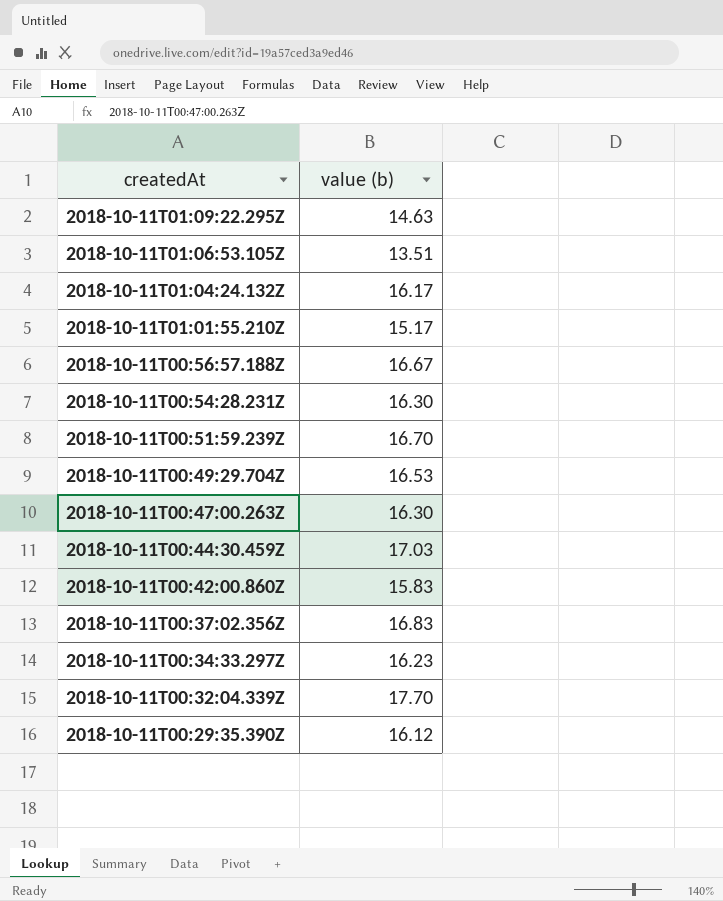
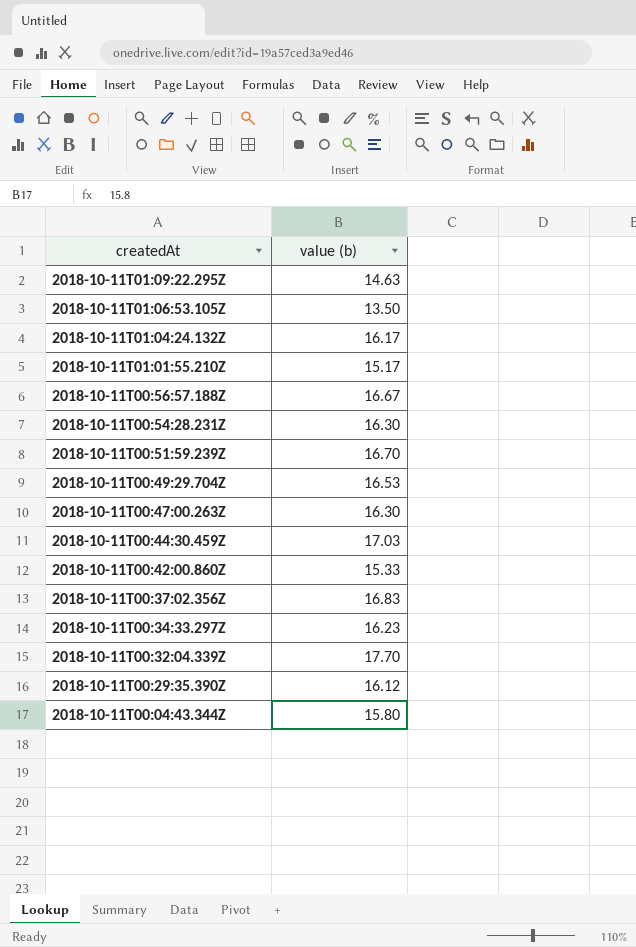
2018-10-11T01:06:53.105Z | value (b): 13.51 -> 13.50
2018-10-11T00:42:00.860Z | value (b): 15.83 -> 15.33
row 2018-10-11T00:04:43.344Z: none -> 15.80

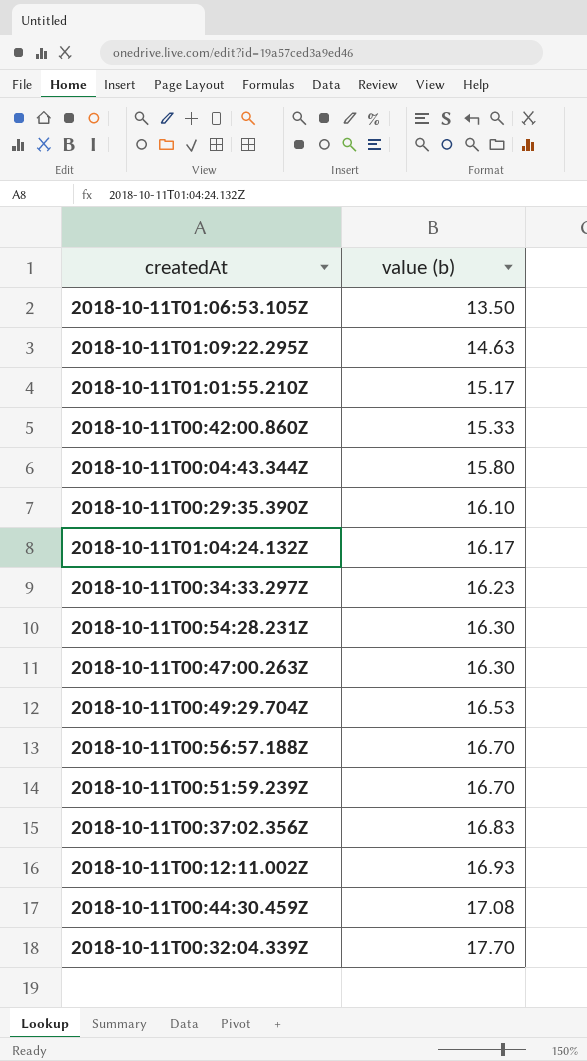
row order: createdAt descending -> value (b) ascending
2018-10-11T00:29:35.390Z | value (b): 16.12 -> 16.10
2018-10-11T00:56:57.188Z | value (b): 16.67 -> 16.70
row 2018-10-11T00:12:11.002Z: none -> 16.93
2018-10-11T00:44:30.459Z | value (b): 17.03 -> 17.08

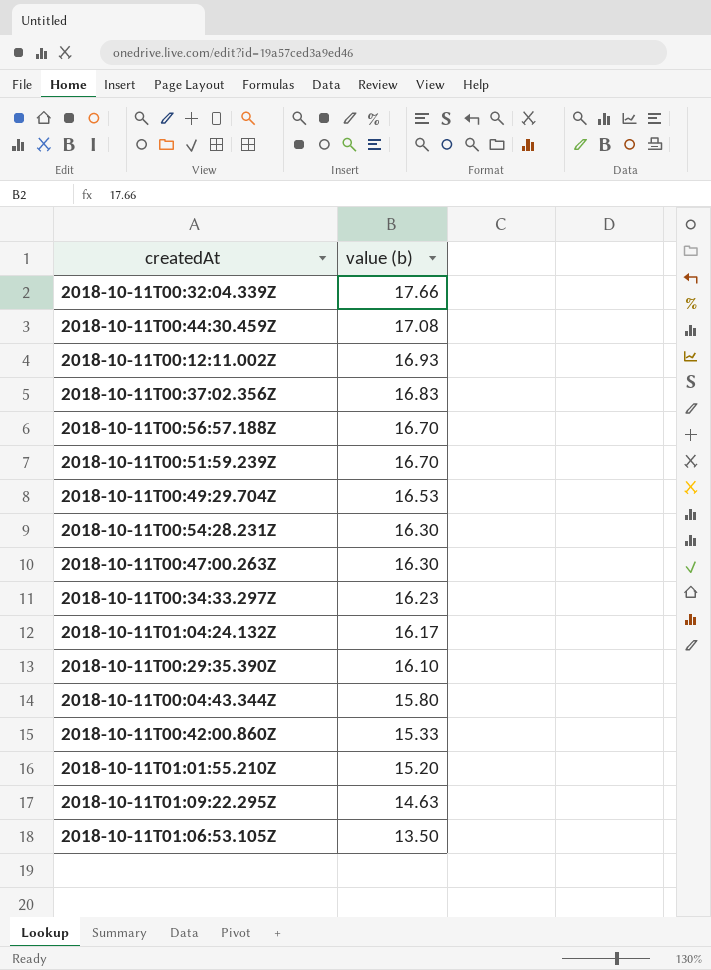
row order: value (b) ascending -> value (b) descending
2018-10-11T00:32:04.339Z | value (b): 17.70 -> 17.66
2018-10-11T01:01:55.210Z | value (b): 15.17 -> 15.20

